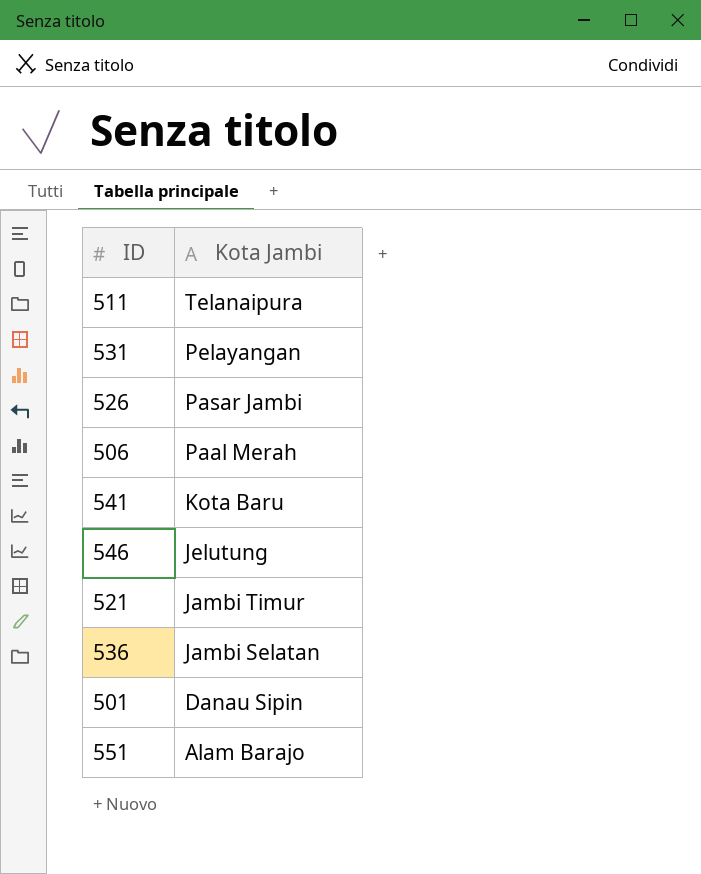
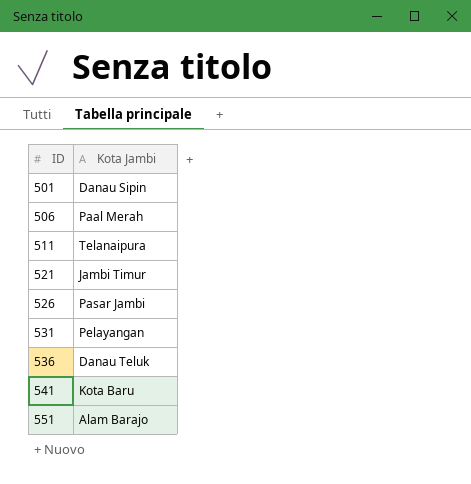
row order: Kota Jambi descending -> ID ascending
row 546: Jelutung -> none
536 | Kota Jambi: Jambi Selatan -> Danau Teluk

